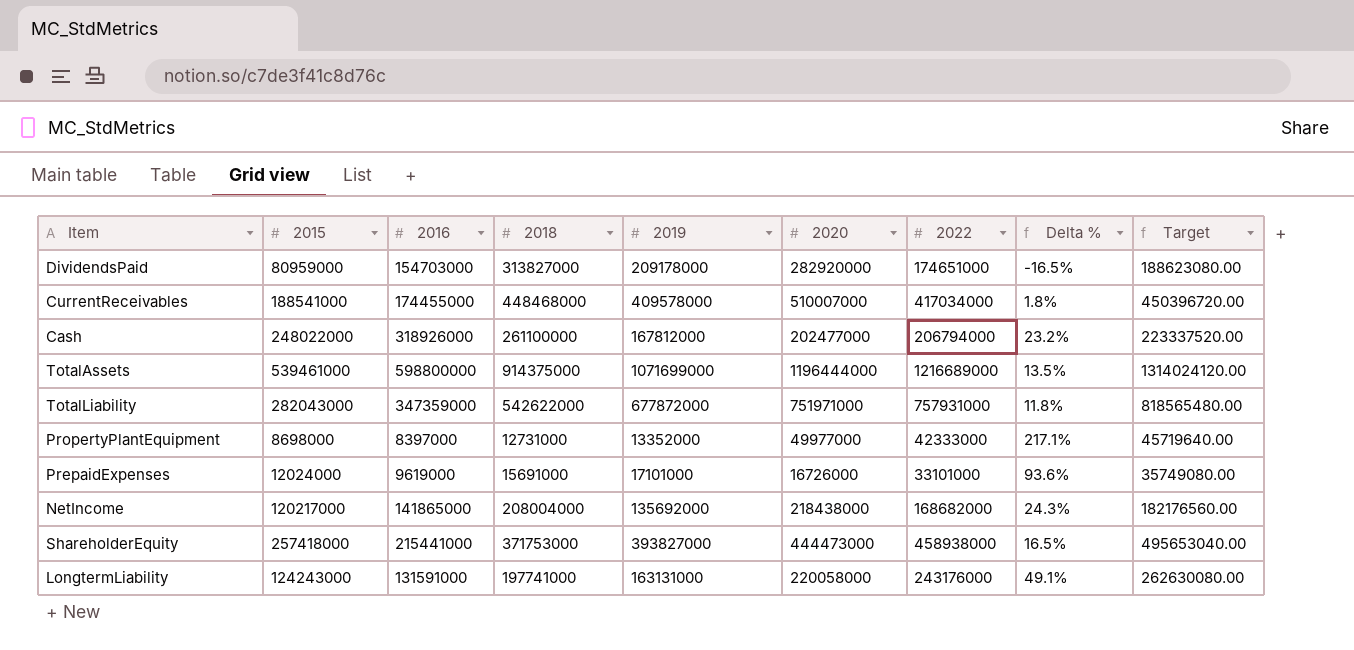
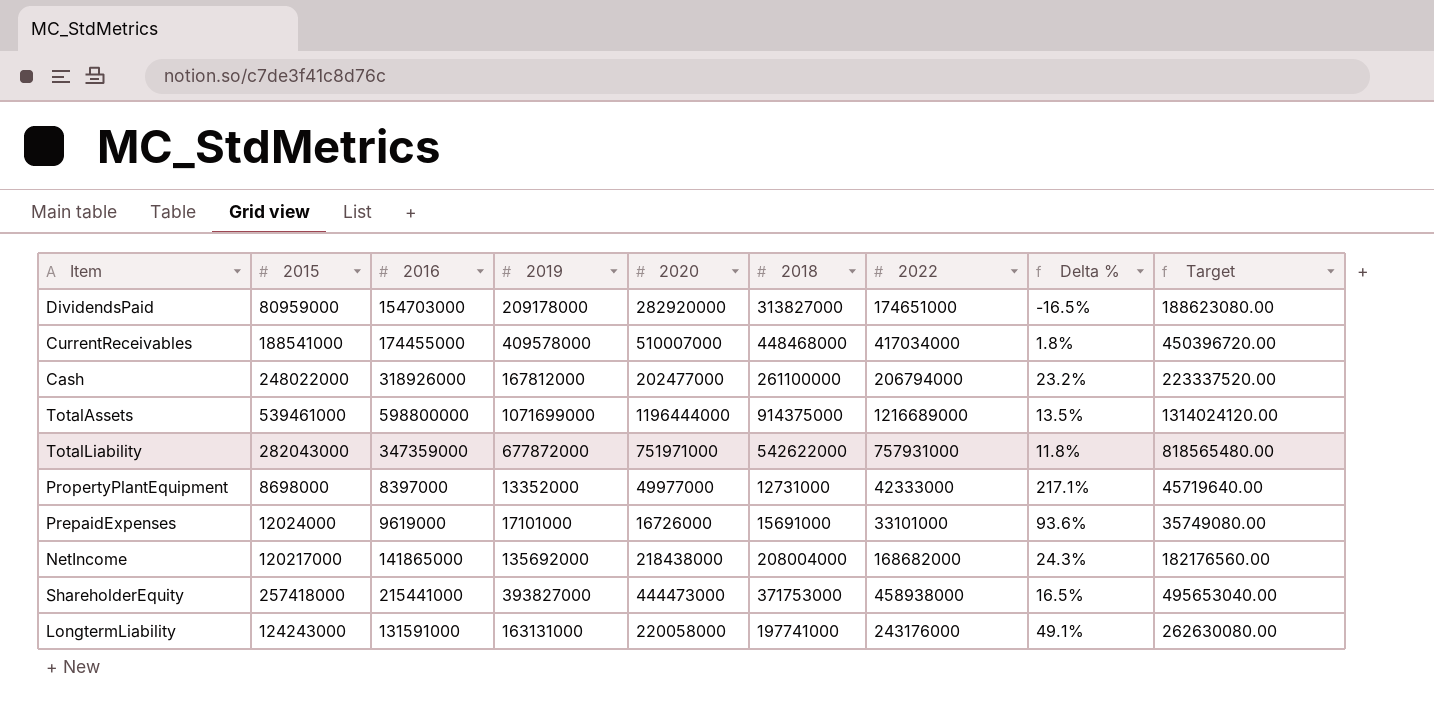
column 2018 | position: 4 -> 6

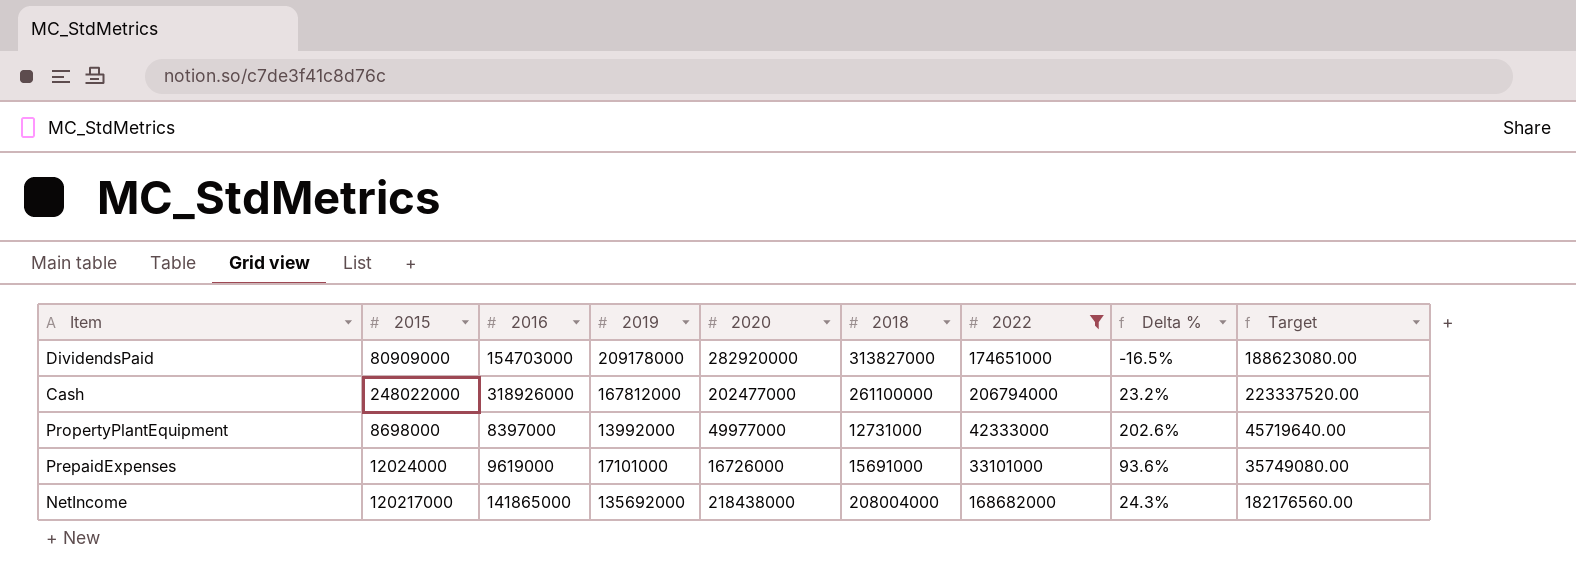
filter: none -> 2022 <= 206794000
DividendsPaid | 2015: 80959000 -> 80909000
PropertyPlantEquipment | 2019: 13352000 -> 13992000
PropertyPlantEquipment | Delta %: 217.1% -> 202.6%

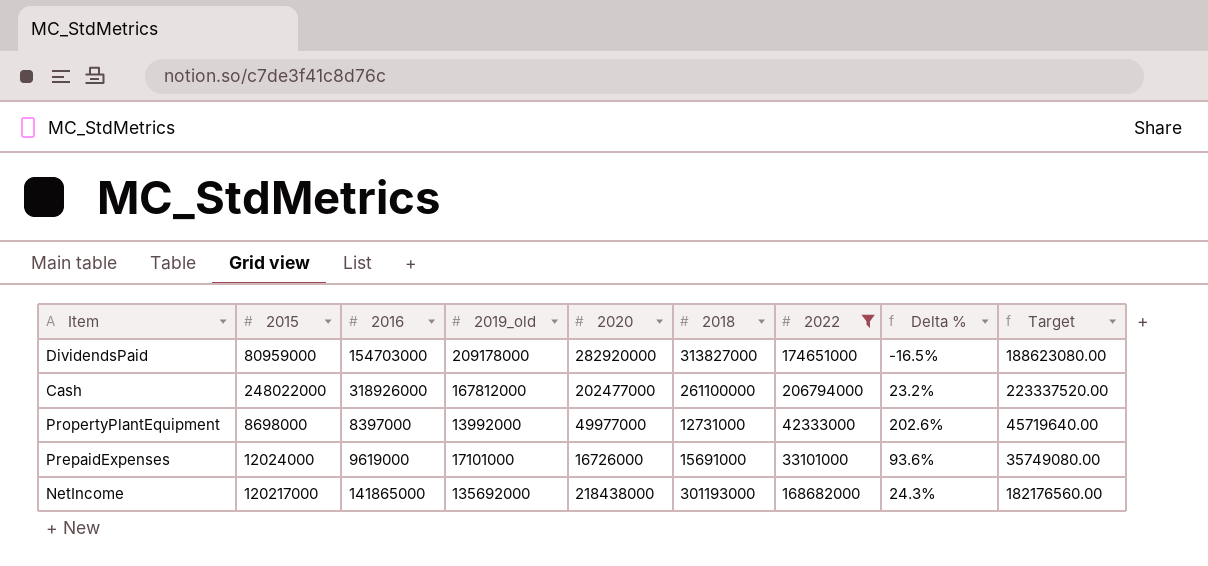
column name: 2019 -> 2019_old
DividendsPaid | 2015: 80909000 -> 80959000
NetIncome | 2018: 208004000 -> 301193000

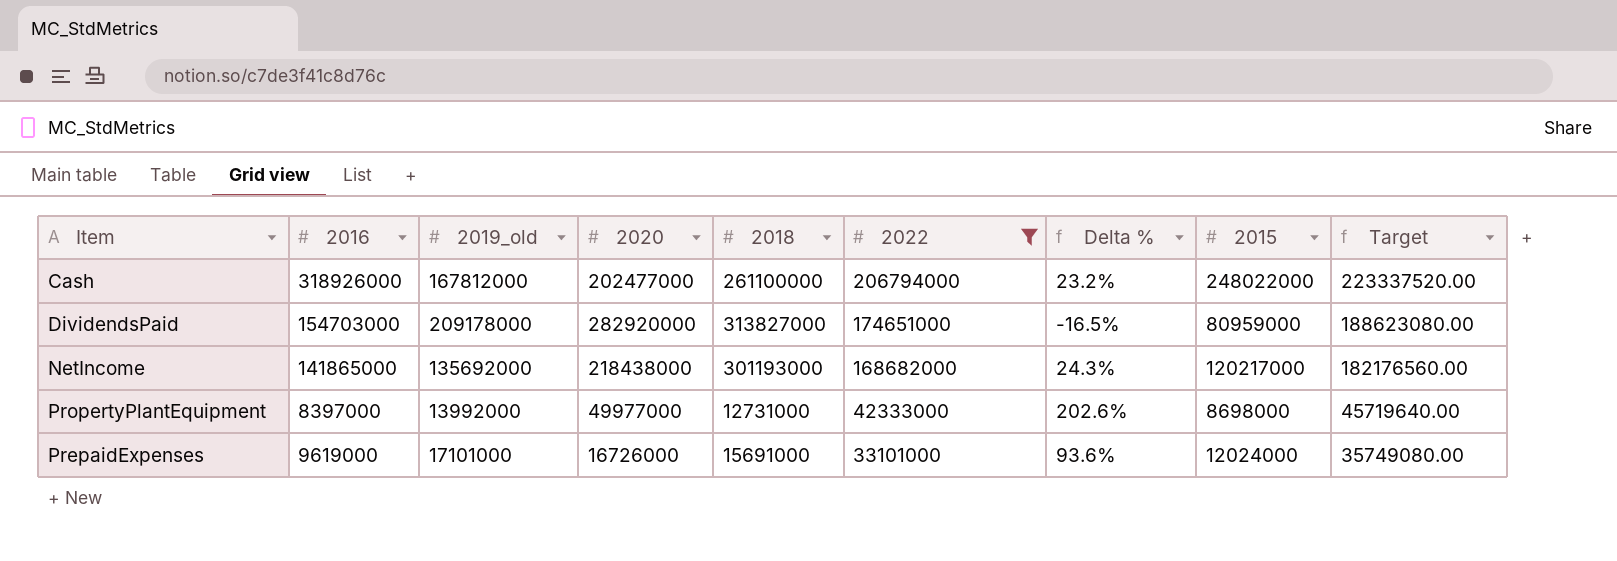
row order: none -> 2022 descending
column 2015 | position: 2 -> 8

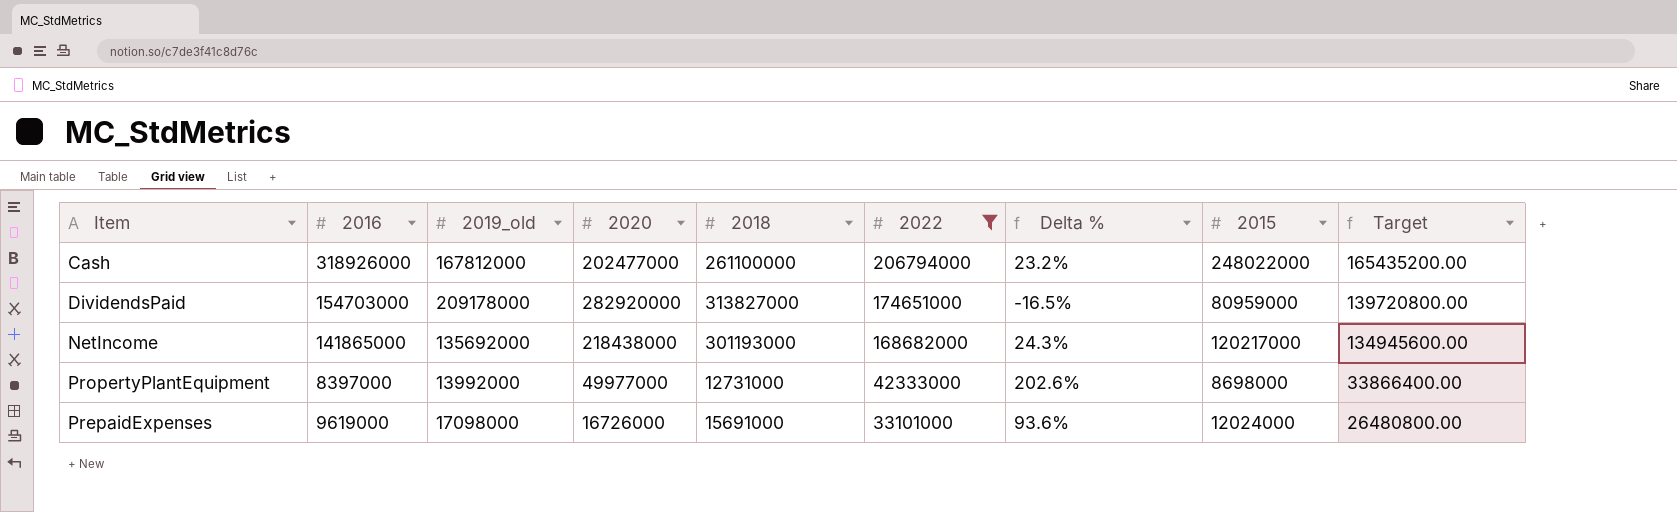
column Target | formula: [2022] * 1.08 -> [2022] * 0.8
PrepaidExpenses | 2019_old: 17101000 -> 17098000

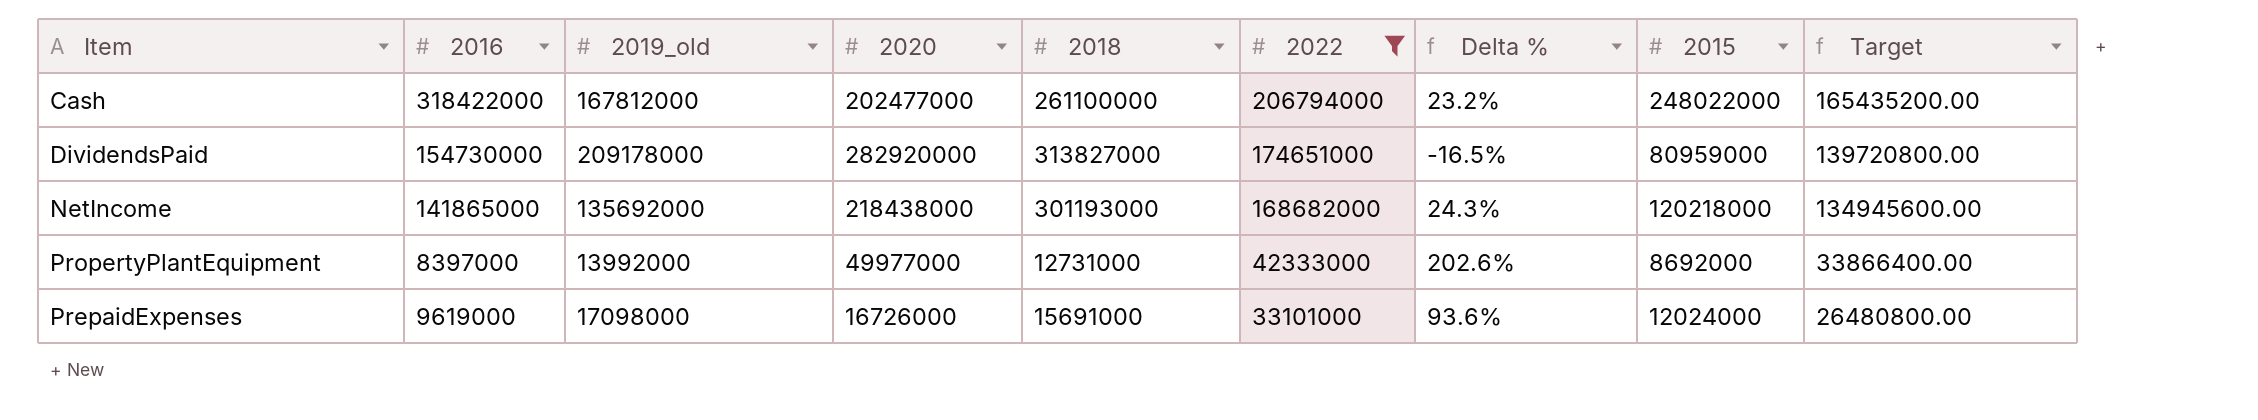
Cash | 2016: 318926000 -> 318422000
DividendsPaid | 2016: 154703000 -> 154730000
NetIncome | 2015: 120217000 -> 120218000
PropertyPlantEquipment | 2015: 8698000 -> 8692000

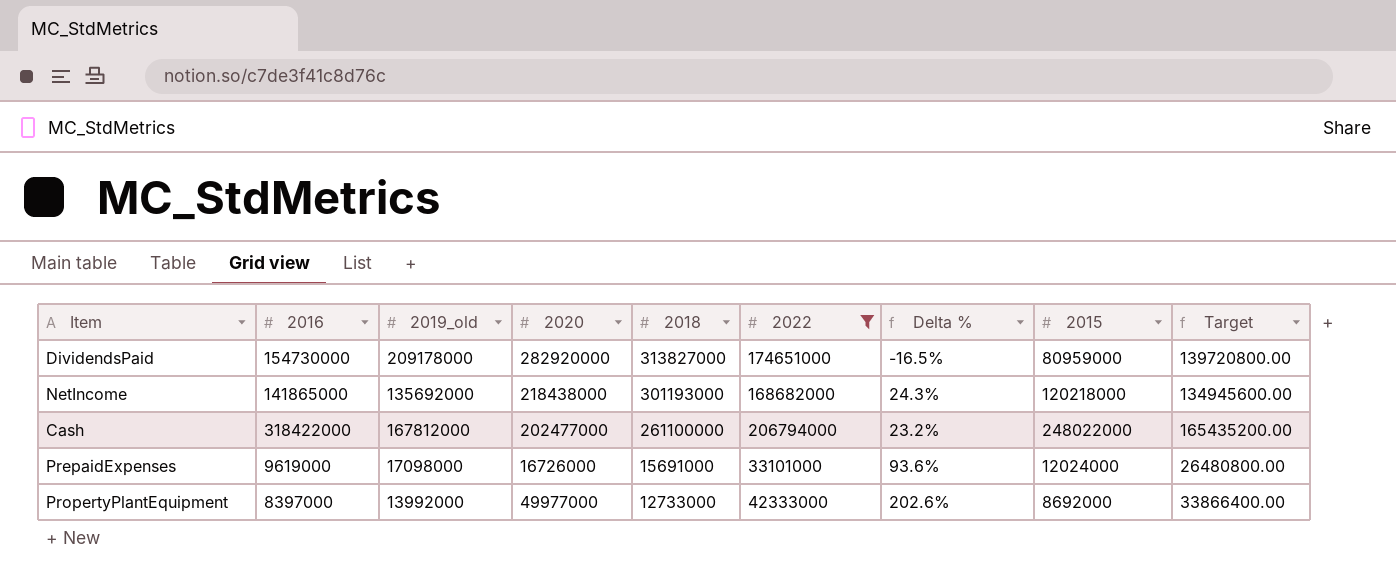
row order: 2022 descending -> 2018 descending
PropertyPlantEquipment | 2018: 12731000 -> 12733000

